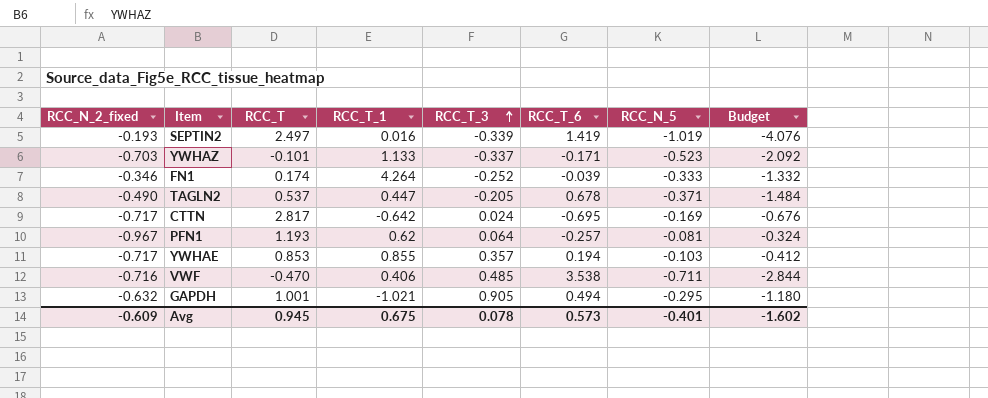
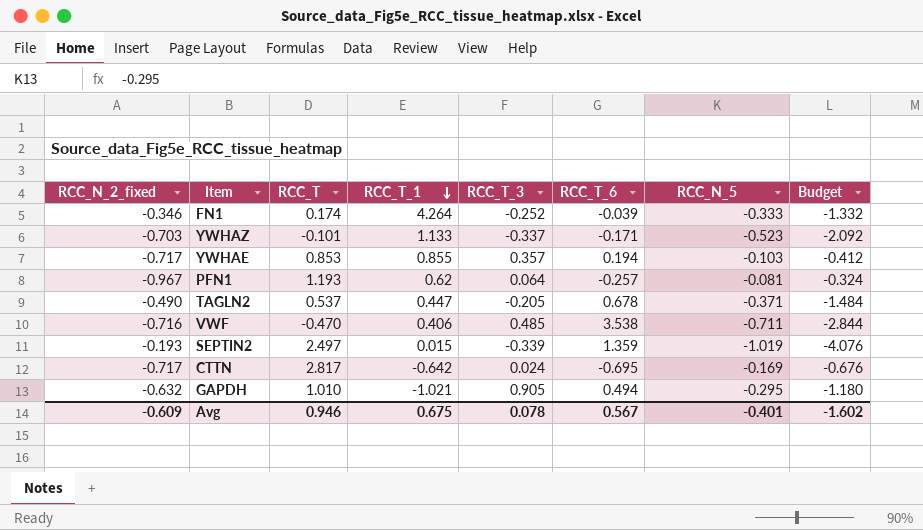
row order: RCC_T_3 ascending -> RCC_T_1 descending
SEPTIN2 | RCC_T_1: 0.016 -> 0.015
SEPTIN2 | RCC_T_6: 1.419 -> 1.359
GAPDH | RCC_T: 1.001 -> 1.010
Avg | RCC_T: 0.945 -> 0.946
Avg | RCC_T_6: 0.573 -> 0.567

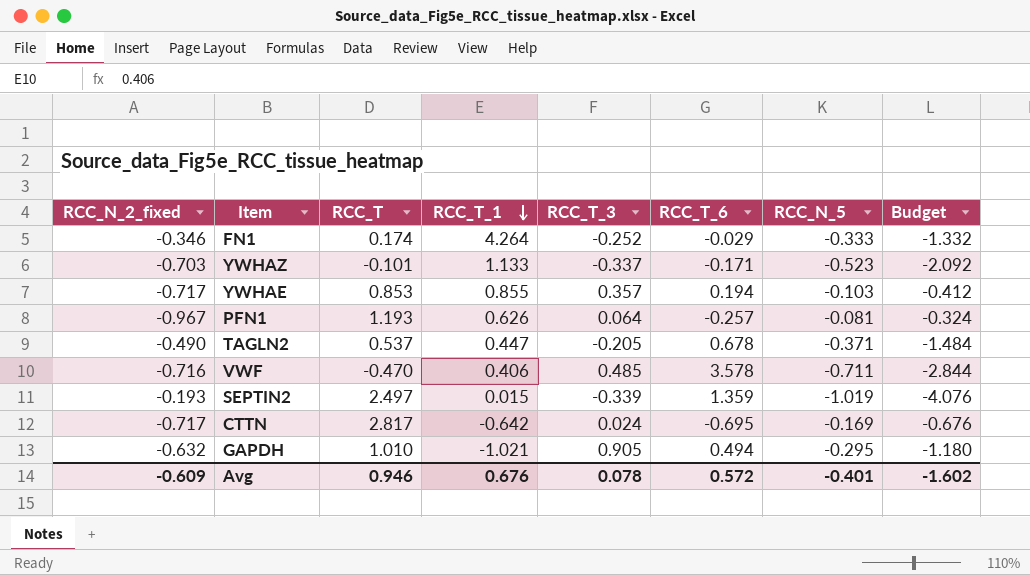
FN1 | RCC_T_6: -0.039 -> -0.029
PFN1 | RCC_T_1: 0.62 -> 0.626
VWF | RCC_T_6: 3.538 -> 3.578
Avg | RCC_T_1: 0.675 -> 0.676
Avg | RCC_T_6: 0.567 -> 0.572

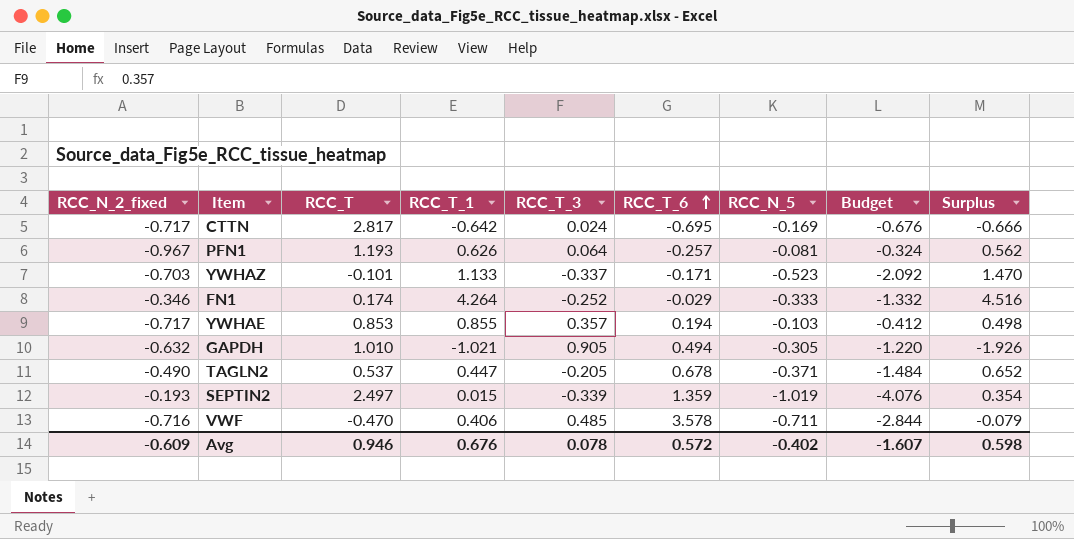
row order: RCC_T_1 descending -> RCC_T_6 ascending
column Surplus | formula: none -> [RCC_T_1] - [RCC_T_3]
GAPDH | RCC_N_5: -0.295 -> -0.305
GAPDH | Budget: -1.180 -> -1.220
Avg | RCC_N_5: -0.401 -> -0.402
Avg | Budget: -1.602 -> -1.607

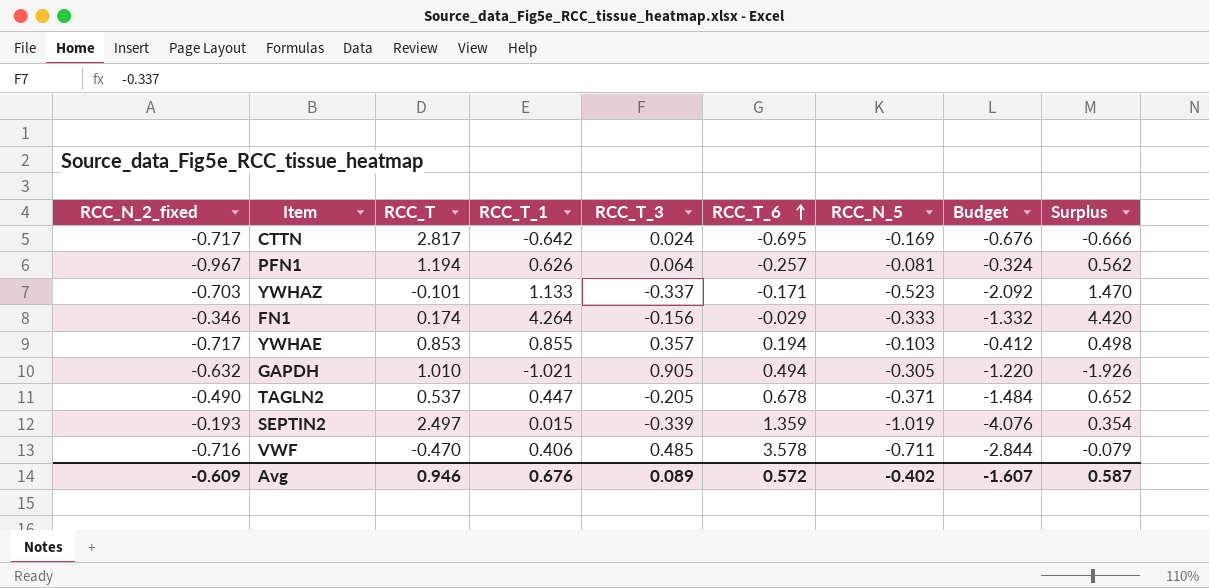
PFN1 | RCC_T: 1.193 -> 1.194
FN1 | RCC_T_3: -0.252 -> -0.156
FN1 | Surplus: 4.516 -> 4.420
Avg | RCC_T_3: 0.078 -> 0.089
Avg | Surplus: 0.598 -> 0.587

